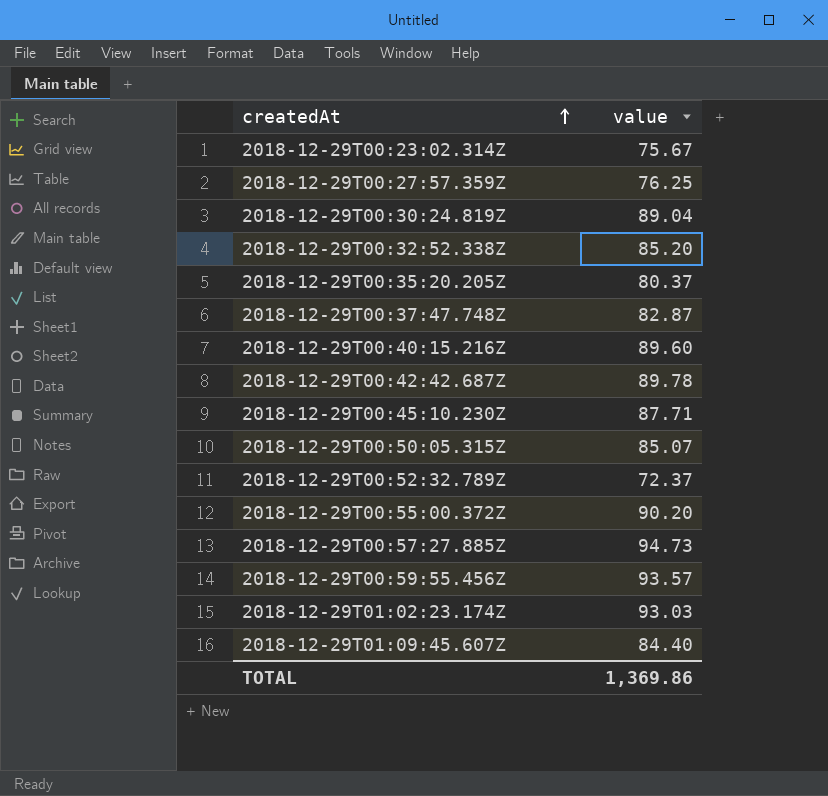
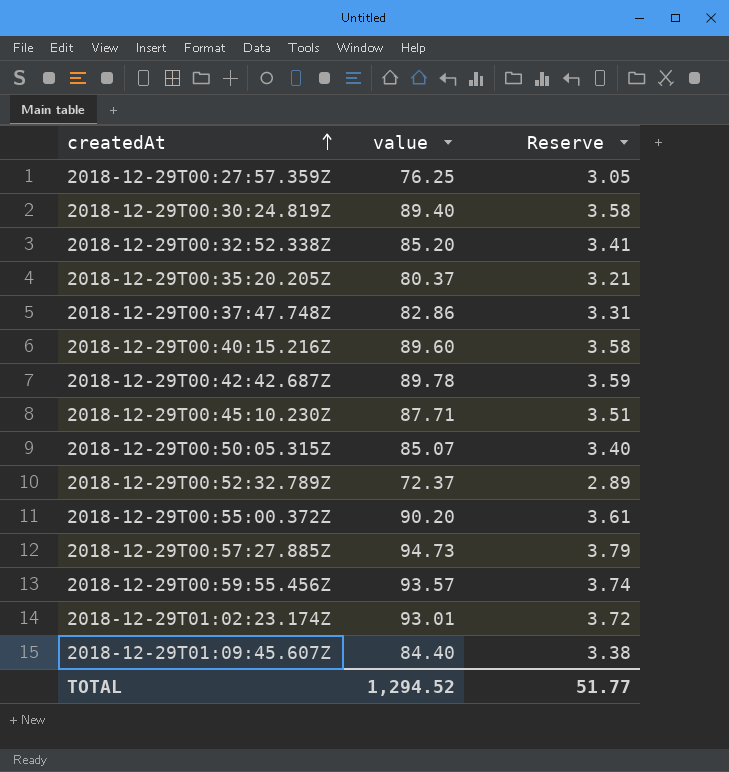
column Reserve | formula: none -> [value] * 0.04
row 2018-12-29T00:23:02.314Z: 75.67 -> none
2018-12-29T00:30:24.819Z | value: 89.04 -> 89.40
2018-12-29T00:37:47.748Z | value: 82.87 -> 82.86
2018-12-29T01:02:23.174Z | value: 93.03 -> 93.01
TOTAL | value: 1,369.86 -> 1,294.52

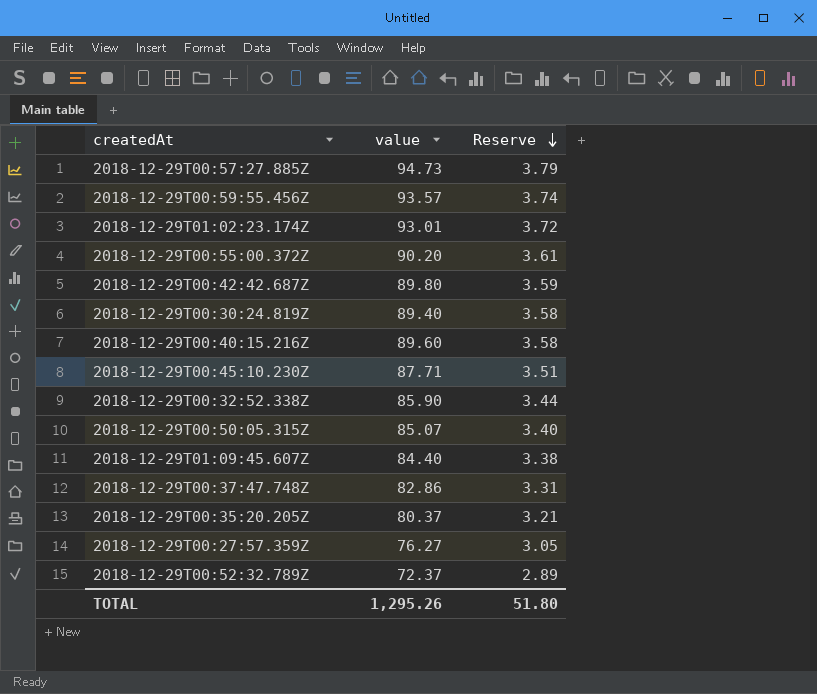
row order: createdAt ascending -> Reserve descending
2018-12-29T00:42:42.687Z | value: 89.78 -> 89.80
2018-12-29T00:32:52.338Z | value: 85.20 -> 85.90
2018-12-29T00:32:52.338Z | Reserve: 3.41 -> 3.44
2018-12-29T00:27:57.359Z | value: 76.25 -> 76.27
TOTAL | value: 1,294.52 -> 1,295.26
TOTAL | Reserve: 51.77 -> 51.80

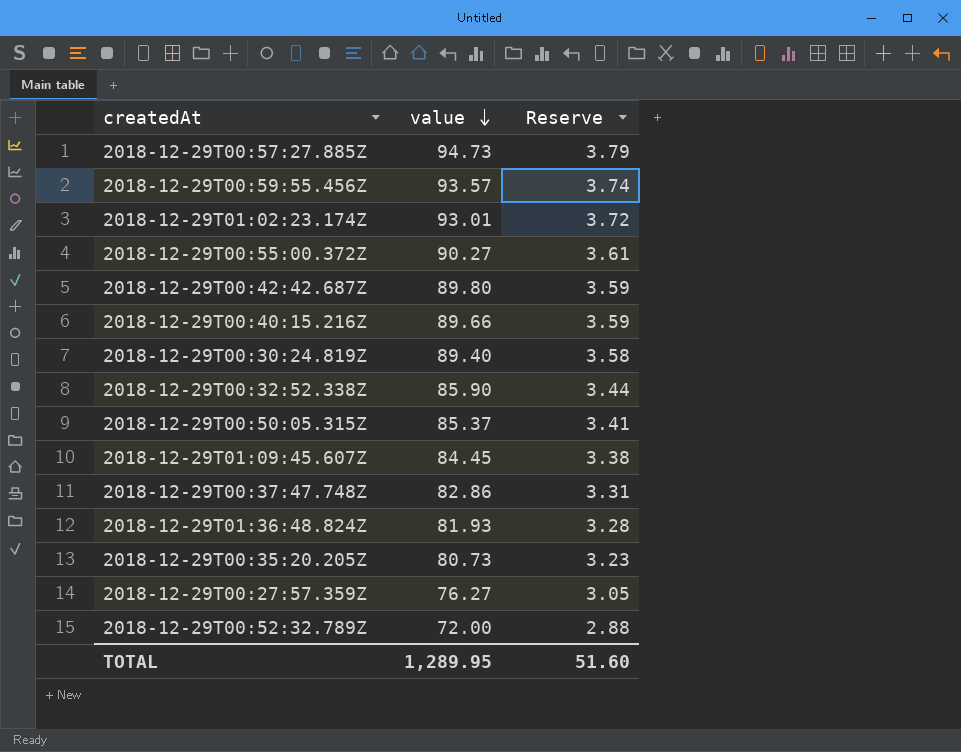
row order: Reserve descending -> value descending
row 2018-12-29T00:45:10.230Z: 87.71 | 3.51 -> none
2018-12-29T00:55:00.372Z | value: 90.20 -> 90.27
2018-12-29T00:40:15.216Z | value: 89.60 -> 89.66
2018-12-29T00:40:15.216Z | Reserve: 3.58 -> 3.59
2018-12-29T00:50:05.315Z | value: 85.07 -> 85.37
2018-12-29T00:50:05.315Z | Reserve: 3.40 -> 3.41
2018-12-29T01:09:45.607Z | value: 84.40 -> 84.45
row 2018-12-29T01:36:48.824Z: none -> 81.93 | 3.28
2018-12-29T00:35:20.205Z | value: 80.37 -> 80.73
2018-12-29T00:35:20.205Z | Reserve: 3.21 -> 3.23
2018-12-29T00:52:32.789Z | value: 72.37 -> 72.00
2018-12-29T00:52:32.789Z | Reserve: 2.89 -> 2.88
TOTAL | value: 1,295.26 -> 1,289.95
TOTAL | Reserve: 51.80 -> 51.60

